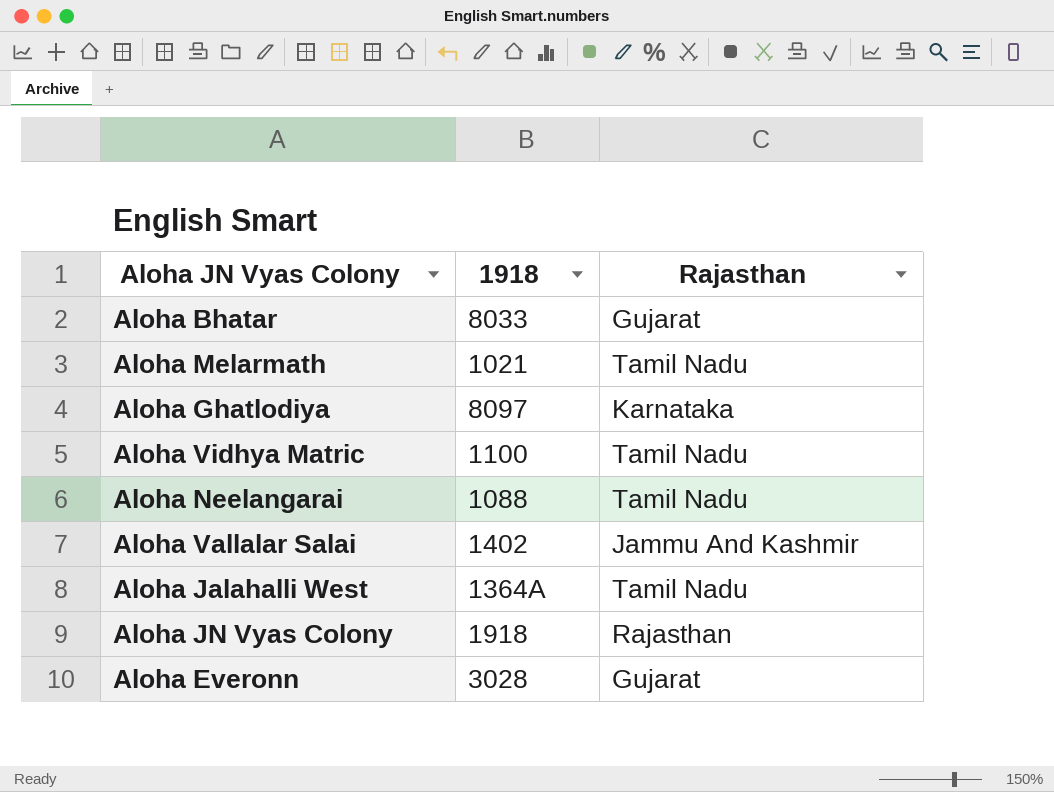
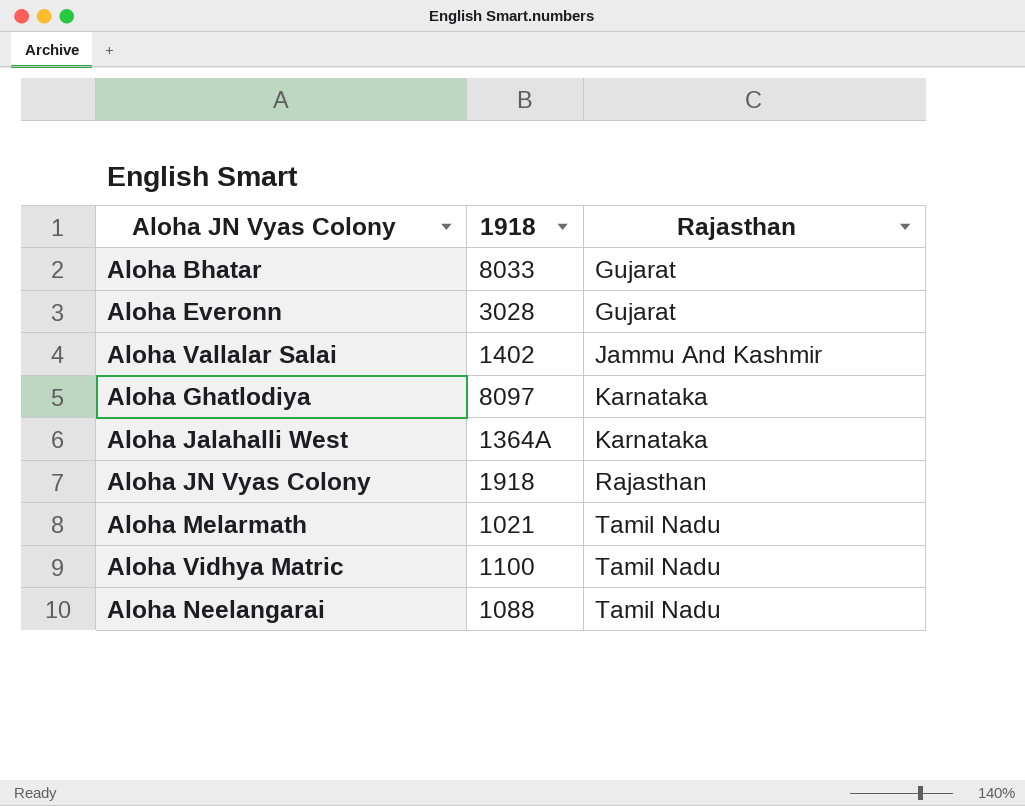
row order: none -> Rajasthan ascending
Aloha Jalahalli West | Rajasthan: Tamil Nadu -> Karnataka

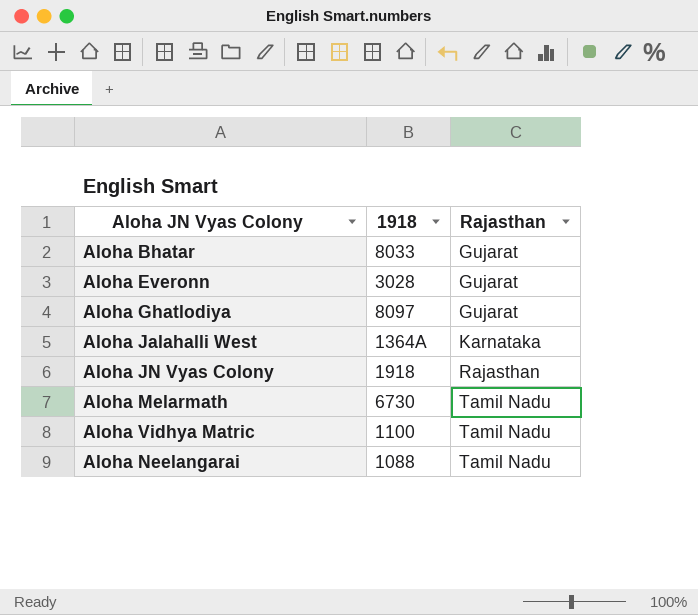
row Aloha Vallalar Salai: 1402 | Jammu And Kashmir -> none
Aloha Ghatlodiya | Rajasthan: Karnataka -> Gujarat
Aloha Melarmath | 1918: 1021 -> 6730

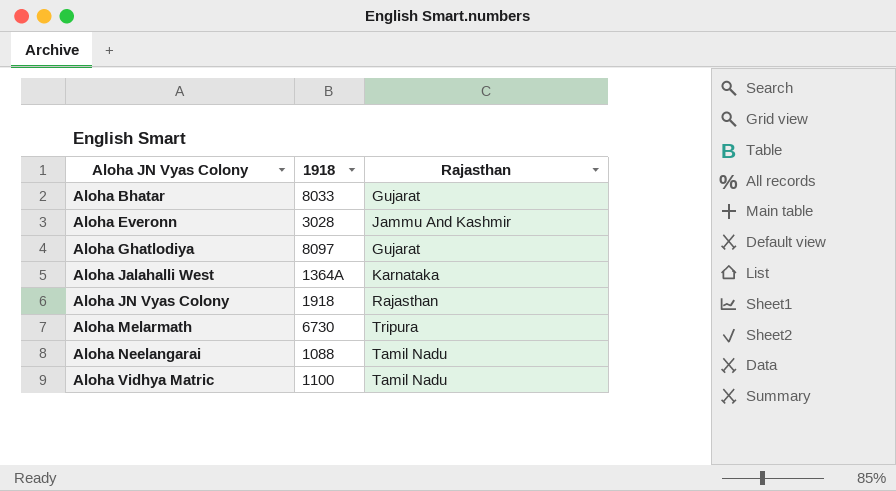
row order: Rajasthan ascending -> Aloha JN Vyas Colony ascending
Aloha Everonn | Rajasthan: Gujarat -> Jammu And Kashmir
Aloha Melarmath | Rajasthan: Tamil Nadu -> Tripura

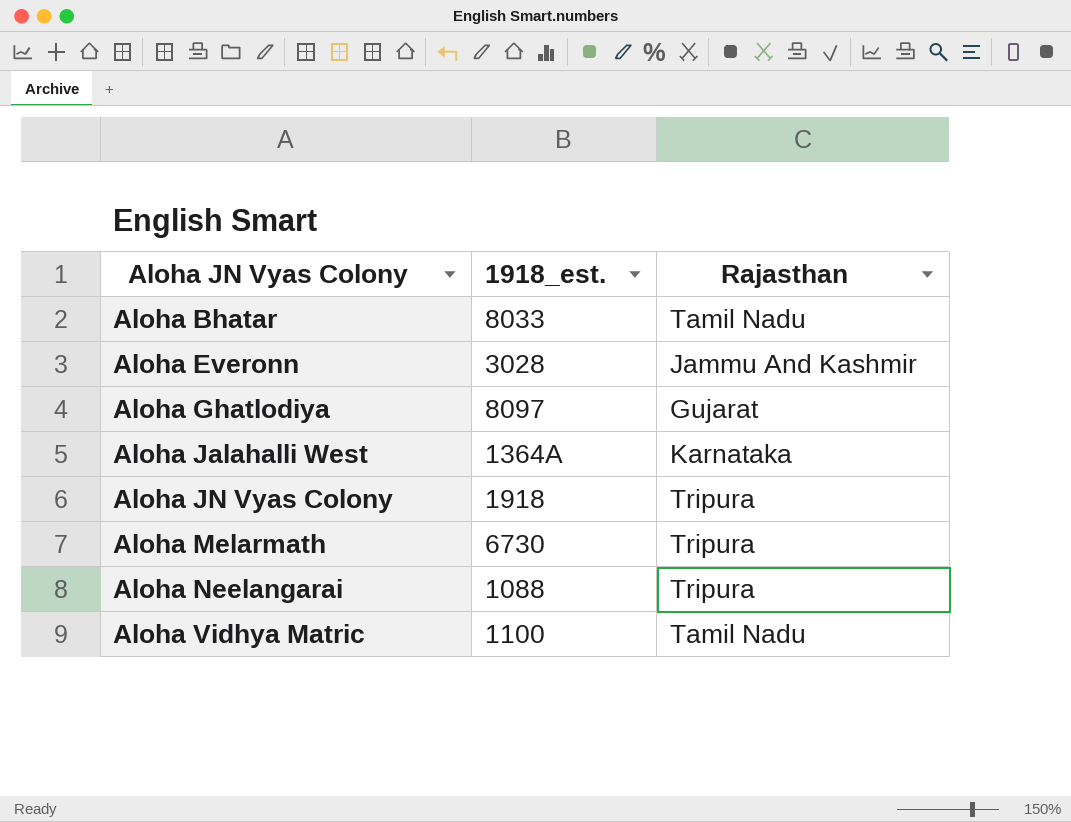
column name: 1918 -> 1918_est.
Aloha Bhatar | Rajasthan: Gujarat -> Tamil Nadu
Aloha JN Vyas Colony | Rajasthan: Rajasthan -> Tripura
Aloha Neelangarai | Rajasthan: Tamil Nadu -> Tripura

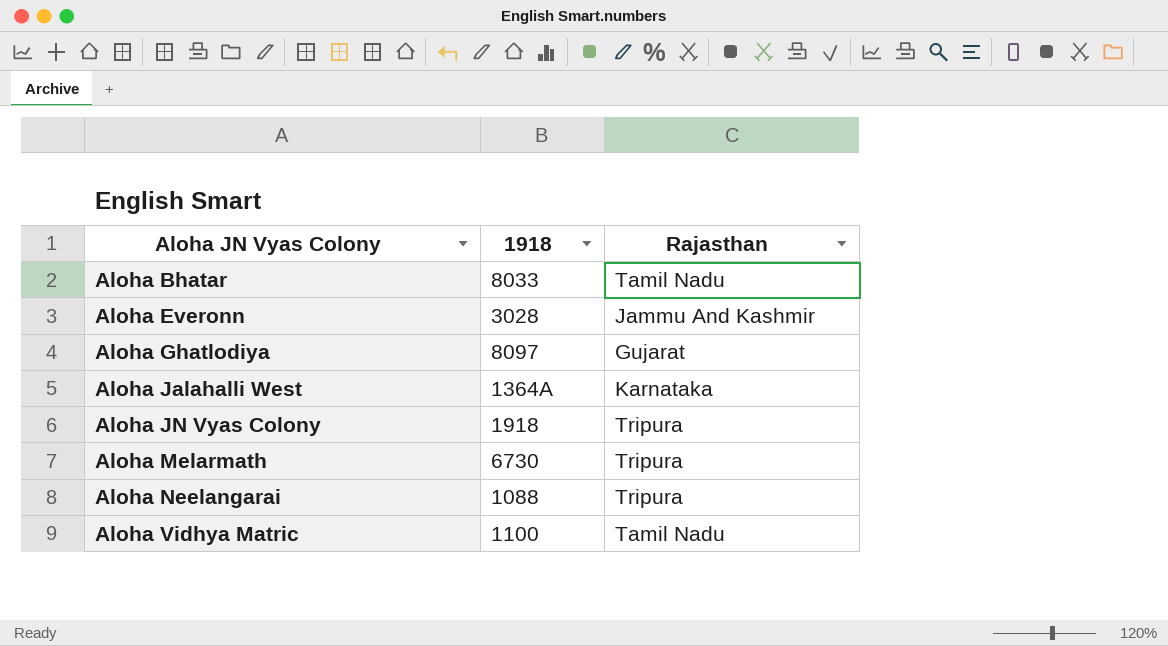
column name: 1918_est. -> 1918

